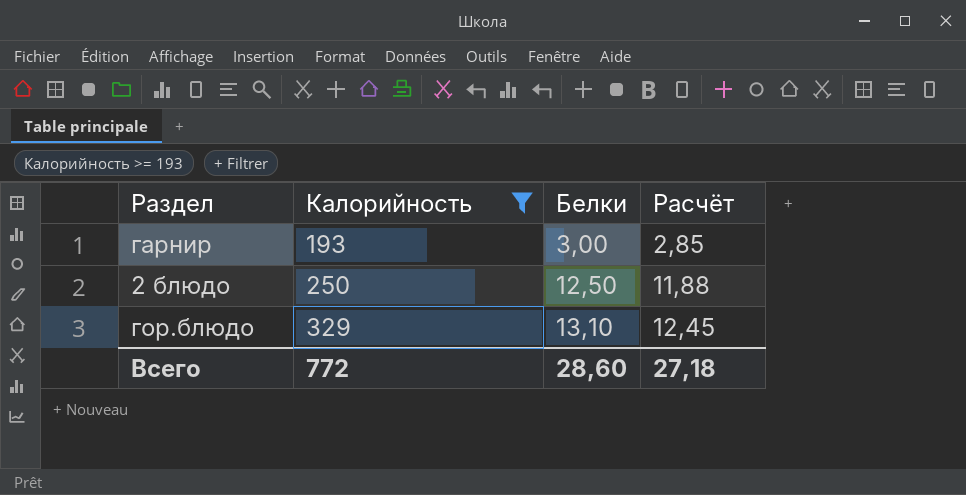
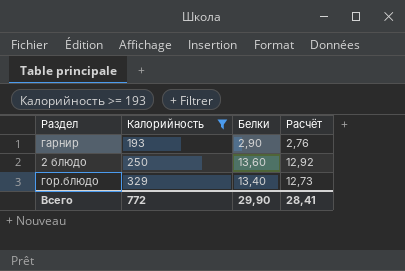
гарнир | Белки: 3,00 -> 2,90
гарнир | Расчёт: 2,85 -> 2,76
2 блюдо | Белки: 12,50 -> 13,60
2 блюдо | Расчёт: 11,88 -> 12,92
гор.блюдо | Белки: 13,10 -> 13,40
гор.блюдо | Расчёт: 12,45 -> 12,73
Всего | Белки: 28,60 -> 29,90
Всего | Расчёт: 27,18 -> 28,41

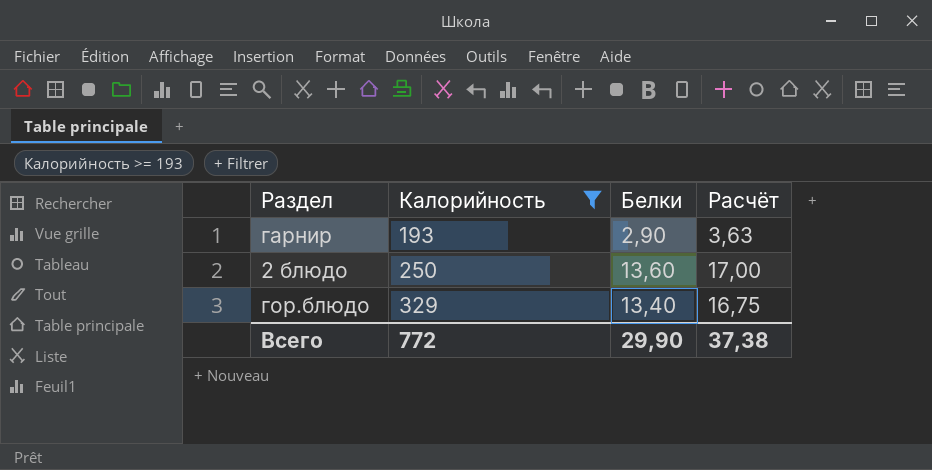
column Расчёт | formula: [Белки] * 0,95 -> [Белки] * 1,25
Всего | Расчёт: 28,41 -> 37,38

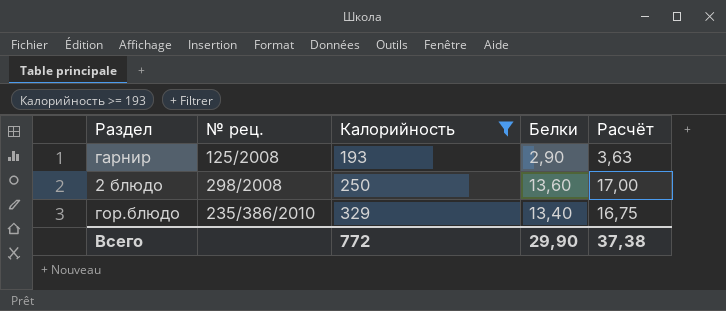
column № рец. | position: none -> 2

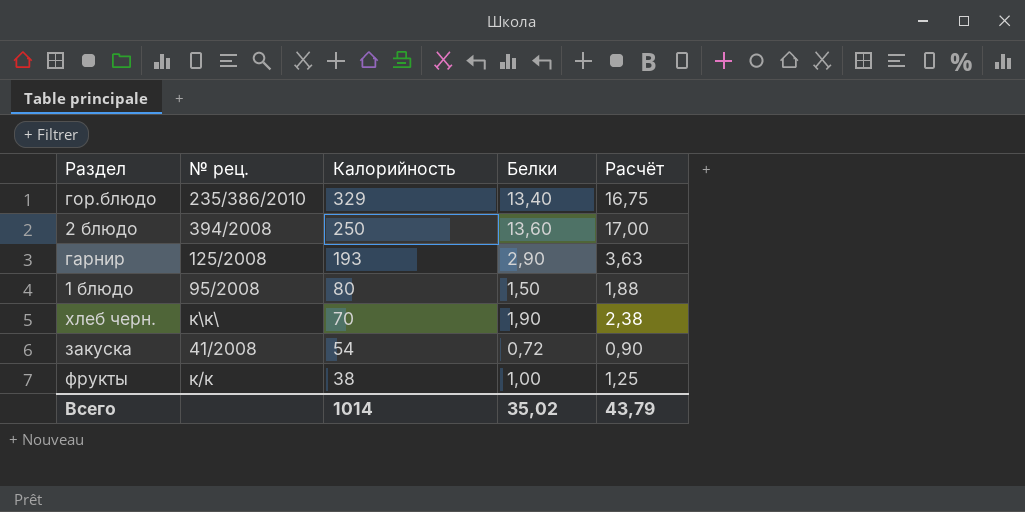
filter: Калорийность >= 193 -> none
row order: Калорийность ascending -> Калорийность descending
2 блюдо | № рец.: 298/2008 -> 394/2008
Всего | Калорийность: 772 -> 1014
Всего | Белки: 29,90 -> 35,02
Всего | Расчёт: 37,38 -> 43,79

